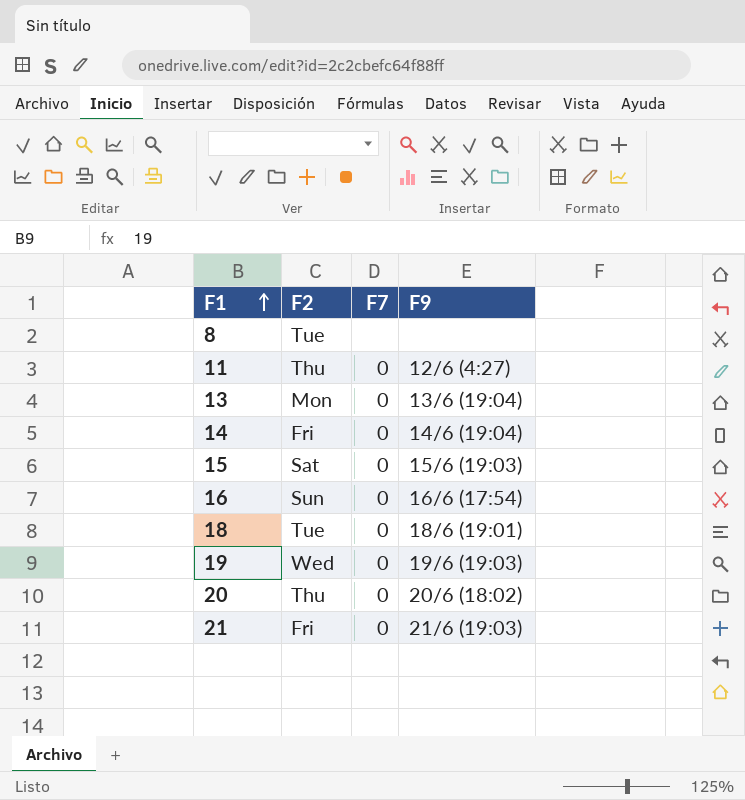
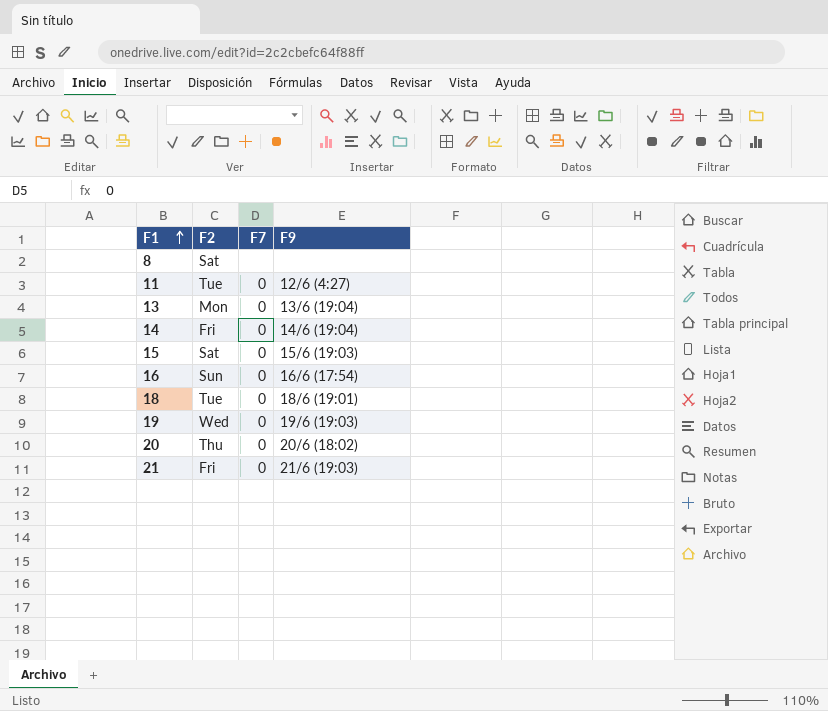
8 | F2: Tue -> Sat
11 | F2: Thu -> Tue

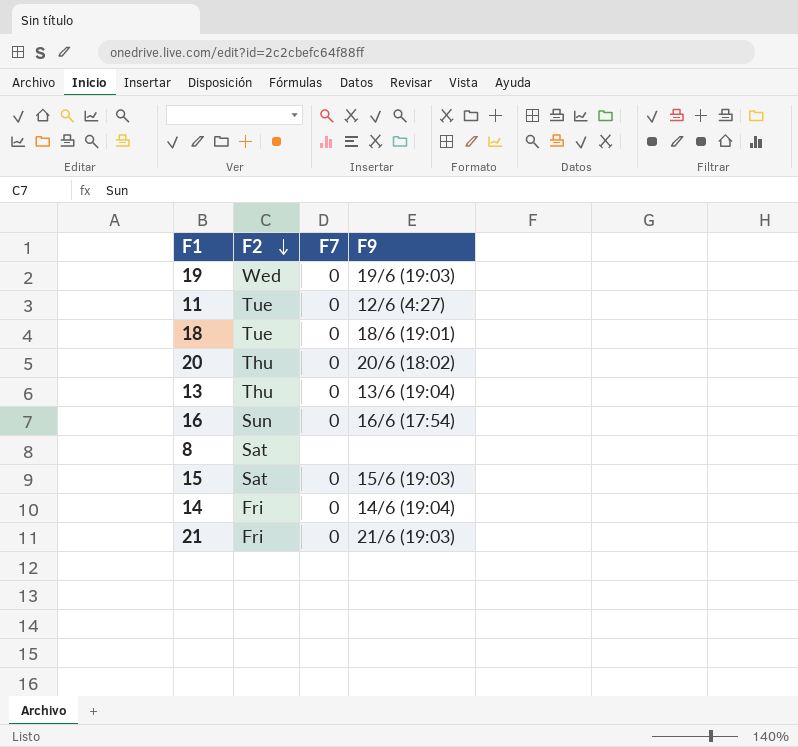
row order: F1 ascending -> F2 descending
13 | F2: Mon -> Thu

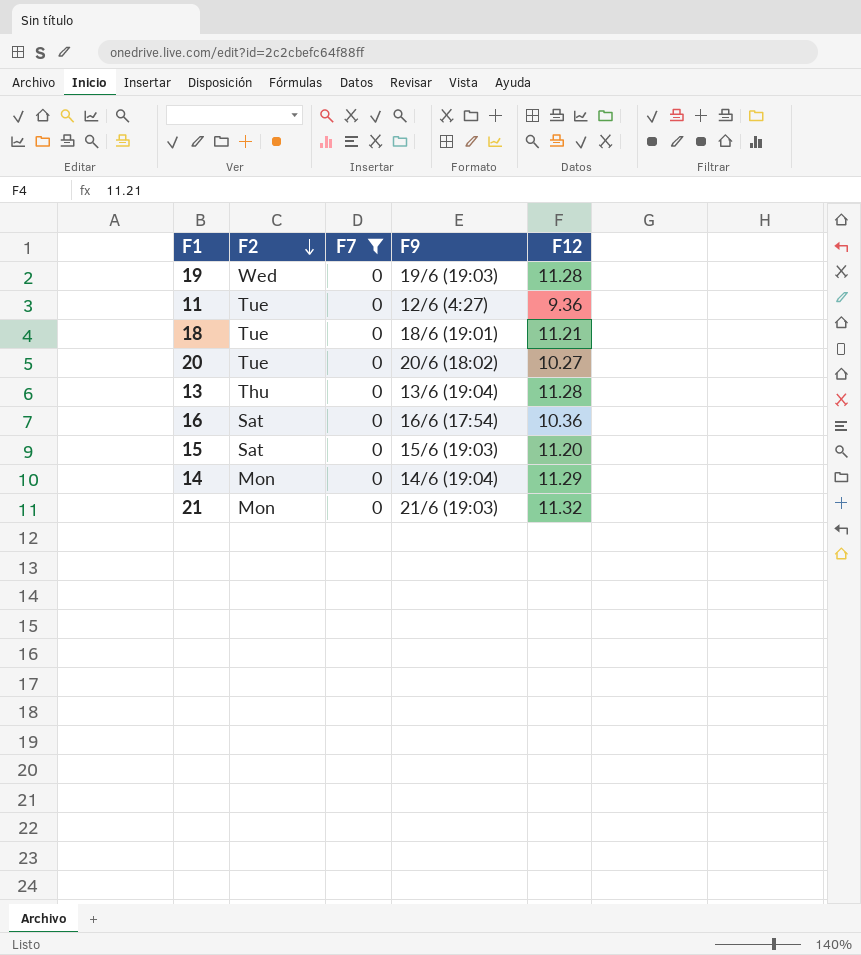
filter: none -> F7 = 0
column F12 | position: none -> 5
20 | F2: Thu -> Tue
16 | F2: Sun -> Sat
14 | F2: Fri -> Mon
21 | F2: Fri -> Mon

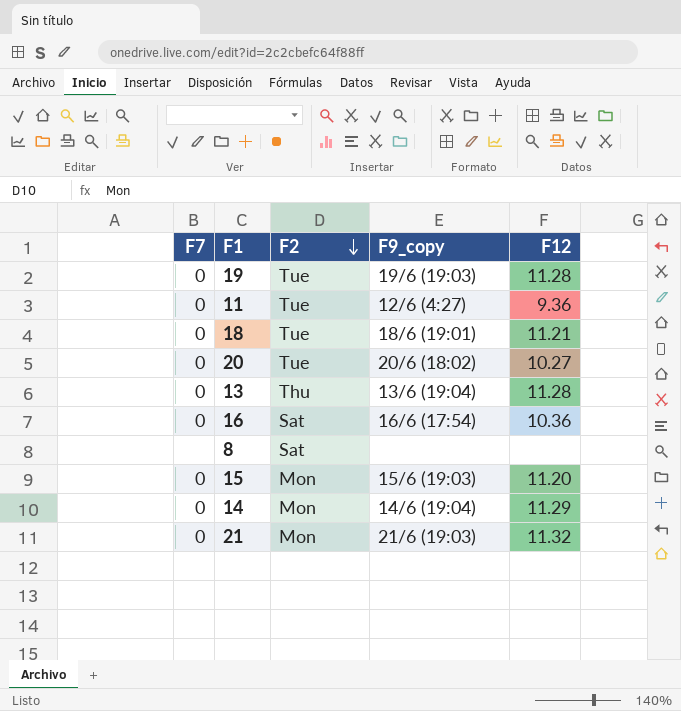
filter: F7 = 0 -> none
column F7 | position: 3 -> 1
column name: F9 -> F9_copy
19 | F2: Wed -> Tue
15 | F2: Sat -> Mon

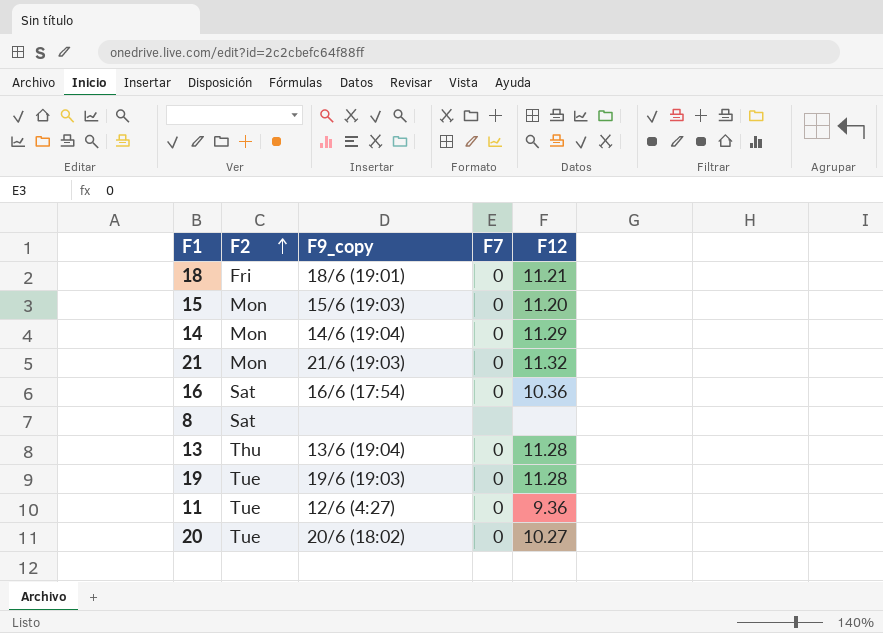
row order: F2 descending -> F2 ascending
column F7 | position: 1 -> 4
18 | F2: Tue -> Fri

